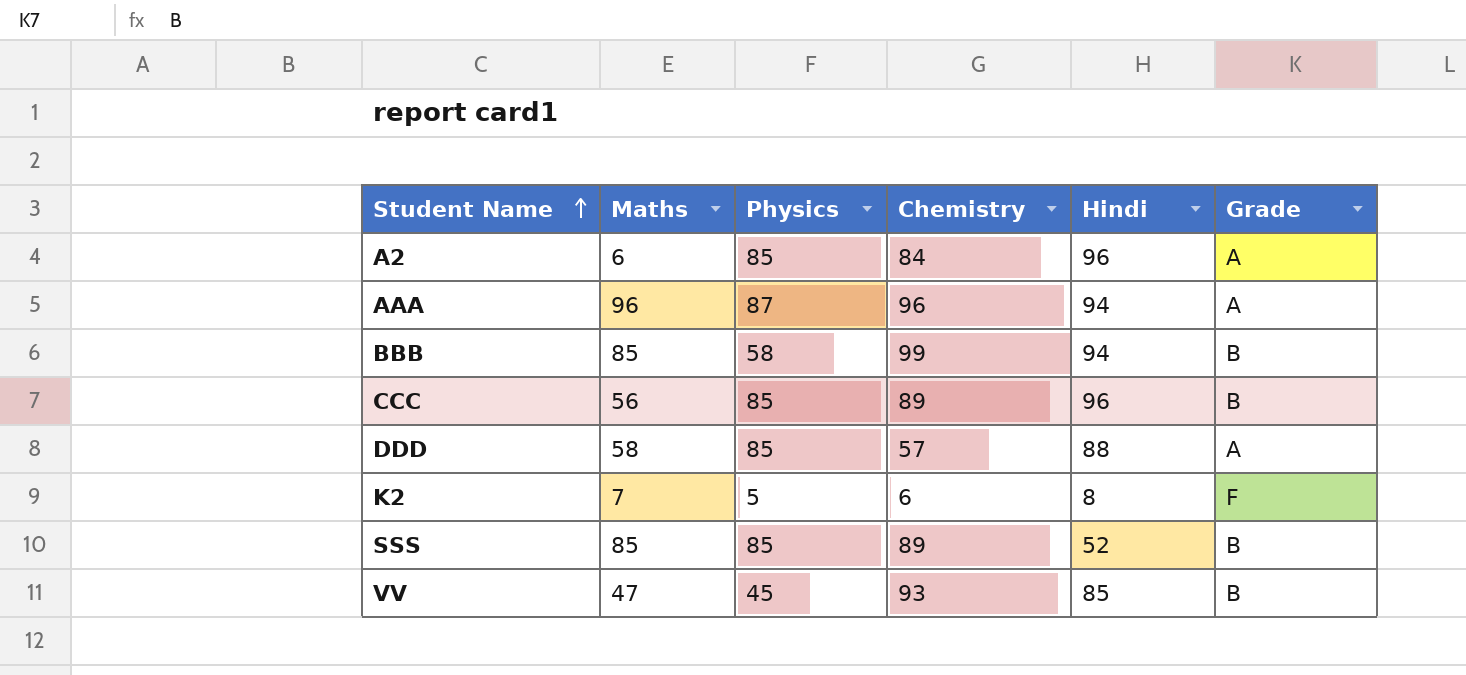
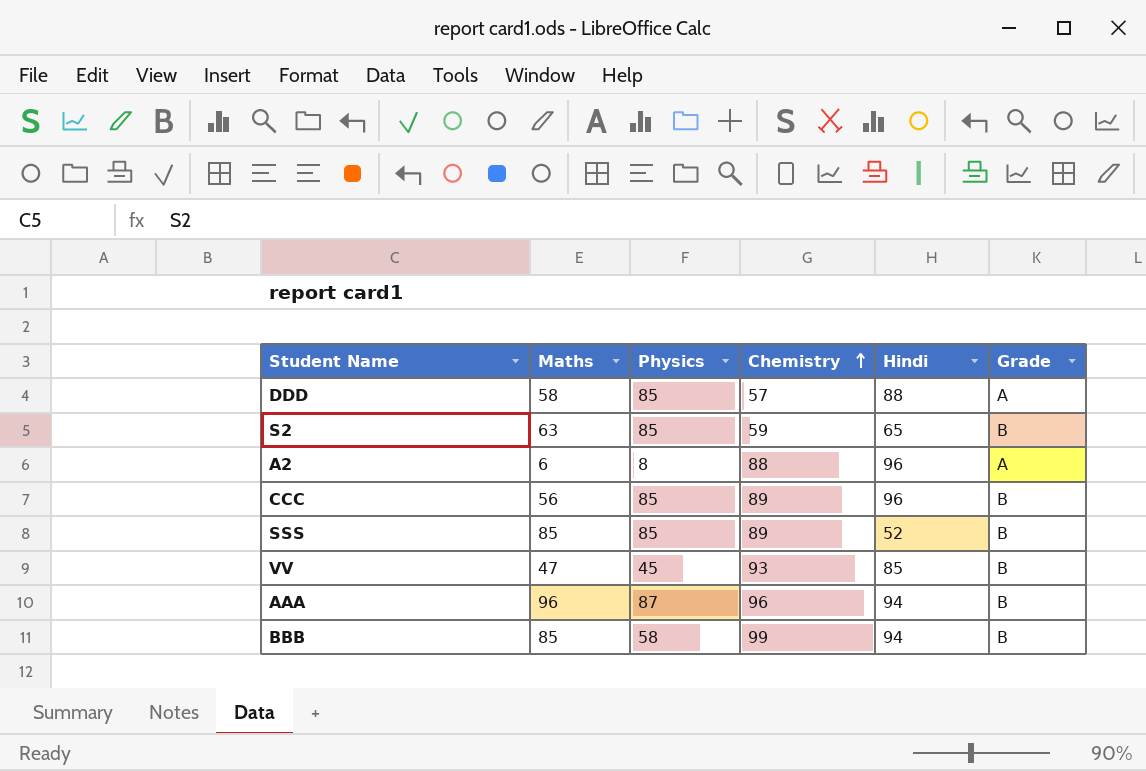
row order: Student Name ascending -> Chemistry ascending
row K2: 7 | 5 | 6 | 8 | F -> none
row S2: none -> 63 | 85 | 59 | 65 | B
A2 | Physics: 85 -> 8
A2 | Chemistry: 84 -> 88
AAA | Grade: A -> B

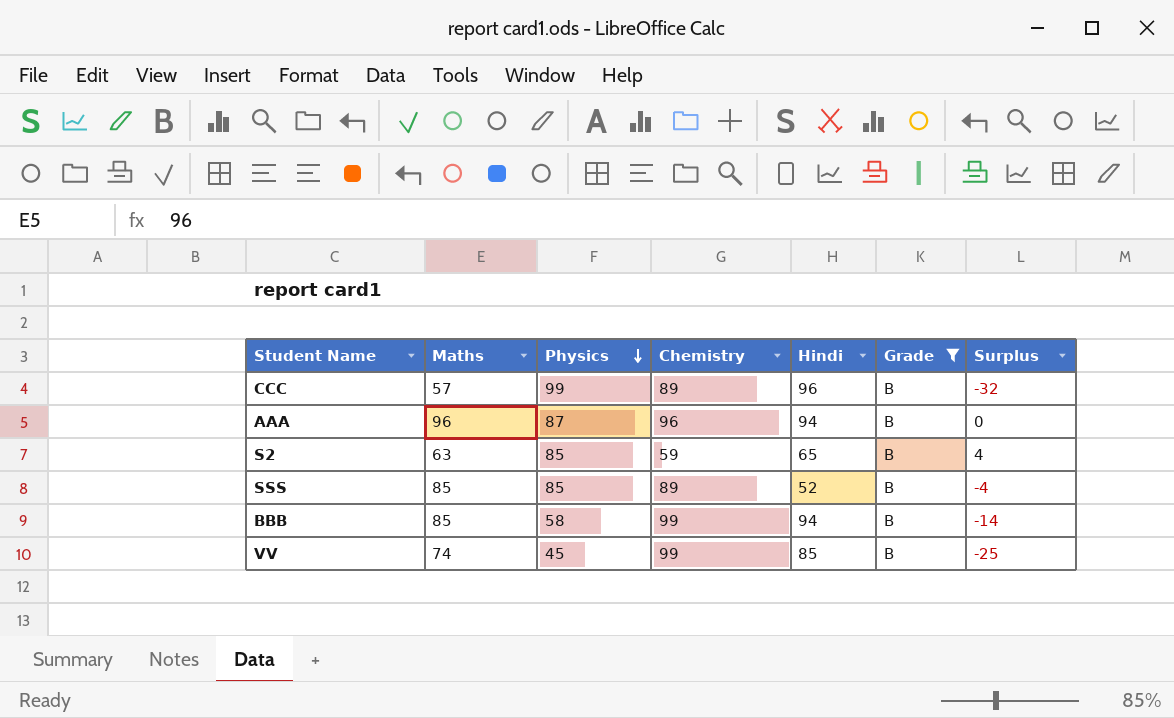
filter: none -> Grade = B
row order: Chemistry ascending -> Physics descending
column Surplus | formula: none -> [Maths] - [Chemistry]
CCC | Maths: 56 -> 57
CCC | Physics: 85 -> 99
VV | Maths: 47 -> 74
VV | Chemistry: 93 -> 99

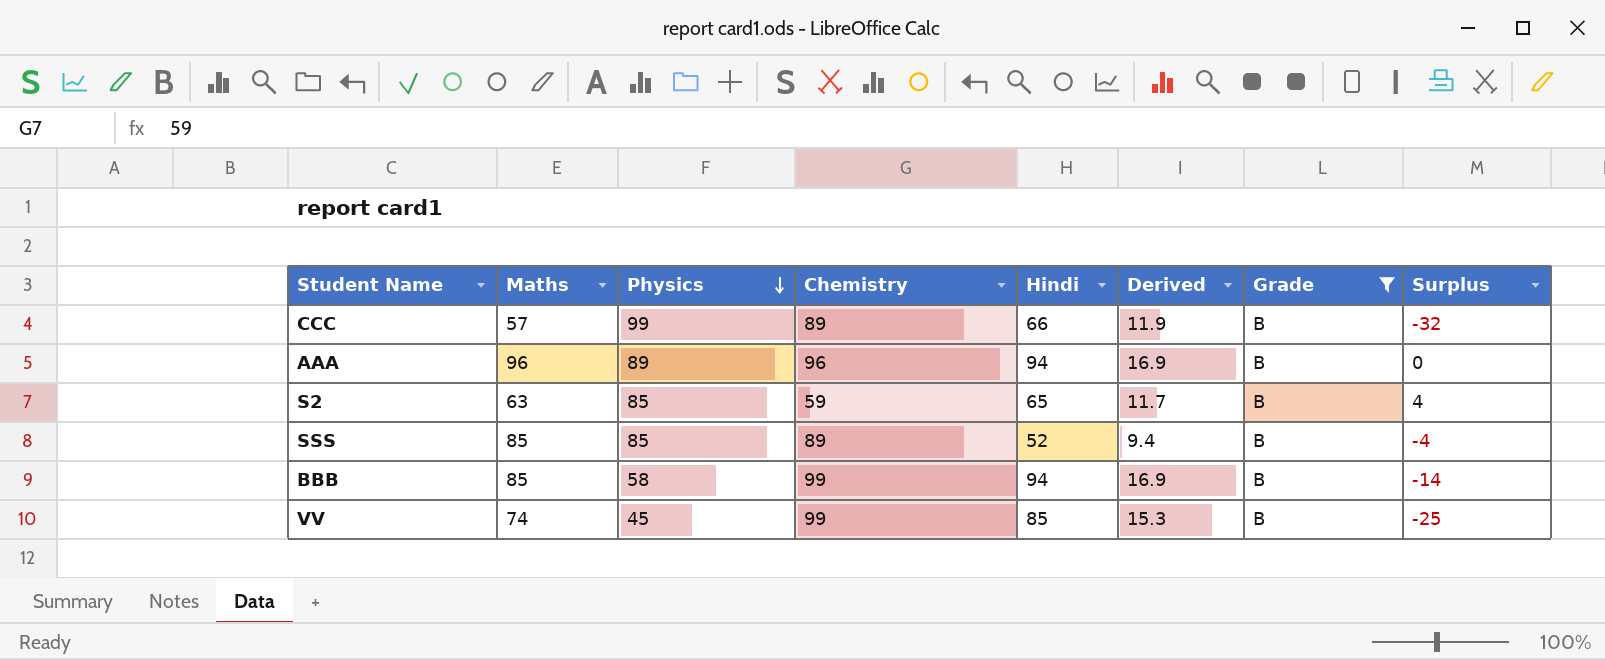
column Derived | formula: none -> [Hindi] * 0.18
CCC | Hindi: 96 -> 66
AAA | Physics: 87 -> 89

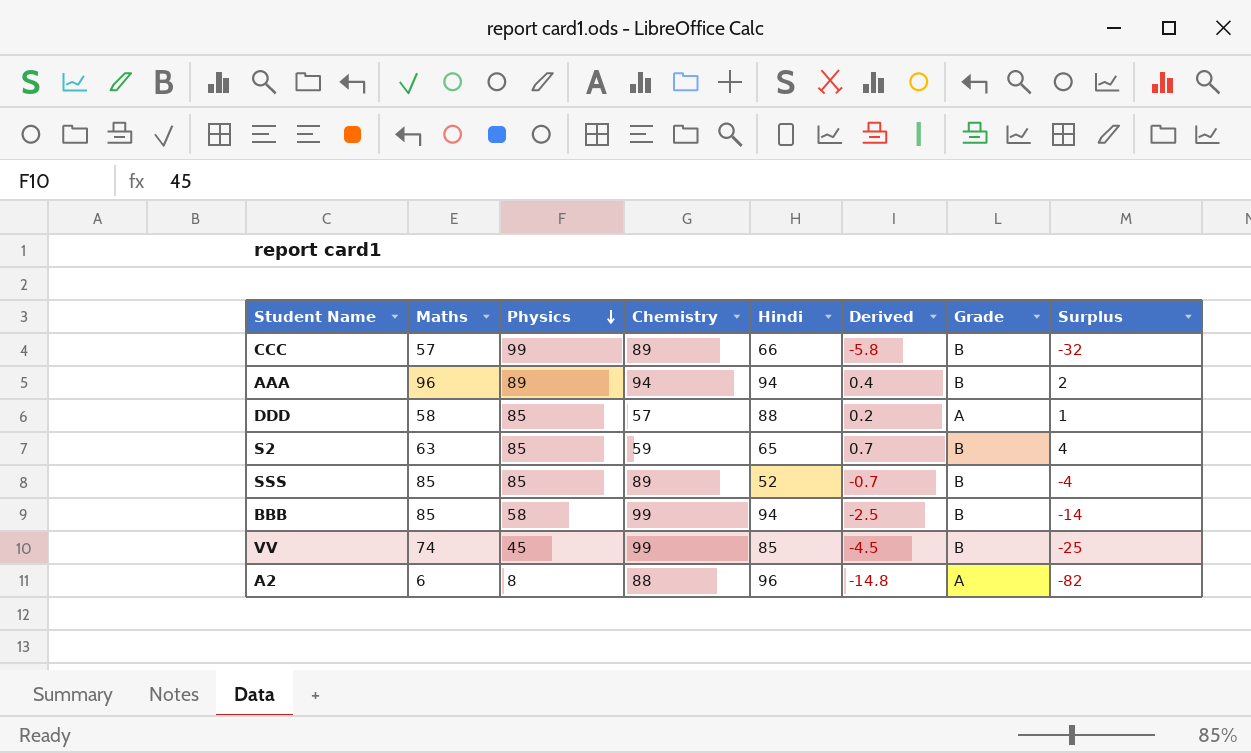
filter: Grade = B -> none
column Derived | formula: [Hindi] * 0.18 -> [Surplus] * 0.18
AAA | Chemistry: 96 -> 94
AAA | Surplus: 0 -> 2

